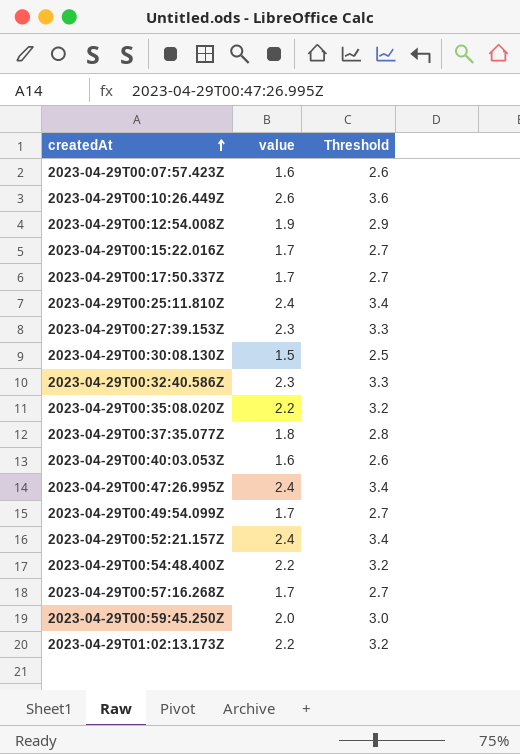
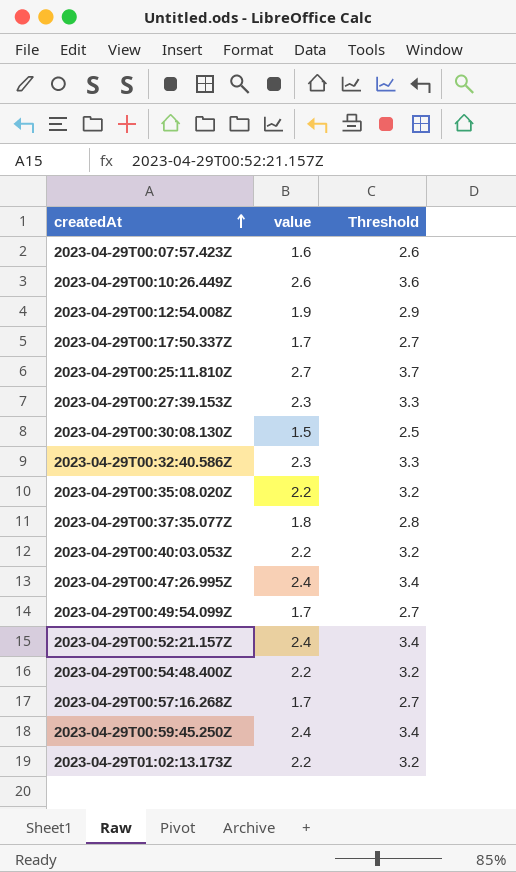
row 2023-04-29T00:15:22.016Z: 1.7 | 2.7 -> none
2023-04-29T00:25:11.810Z | value: 2.4 -> 2.7
2023-04-29T00:25:11.810Z | Threshold: 3.4 -> 3.7
2023-04-29T00:40:03.053Z | value: 1.6 -> 2.2
2023-04-29T00:40:03.053Z | Threshold: 2.6 -> 3.2
2023-04-29T00:59:45.250Z | value: 2.0 -> 2.4
2023-04-29T00:59:45.250Z | Threshold: 3.0 -> 3.4

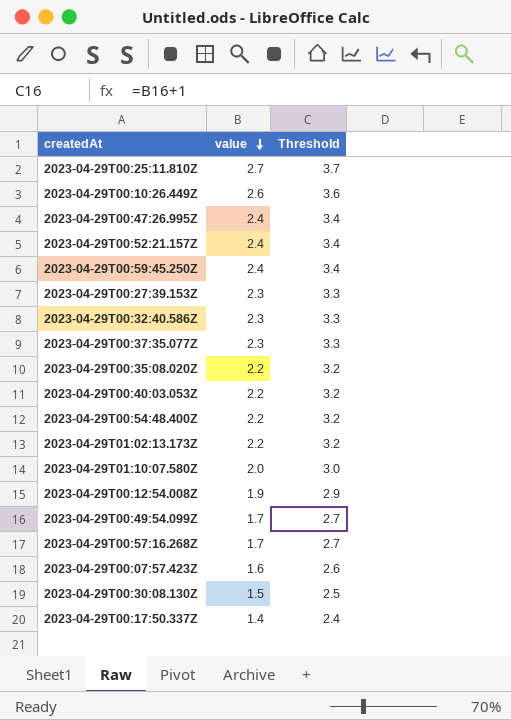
row order: createdAt ascending -> value descending
2023-04-29T00:37:35.077Z | value: 1.8 -> 2.3
2023-04-29T00:37:35.077Z | Threshold: 2.8 -> 3.3
row 2023-04-29T01:10:07.580Z: none -> 2.0 | 3.0
2023-04-29T00:17:50.337Z | value: 1.7 -> 1.4
2023-04-29T00:17:50.337Z | Threshold: 2.7 -> 2.4

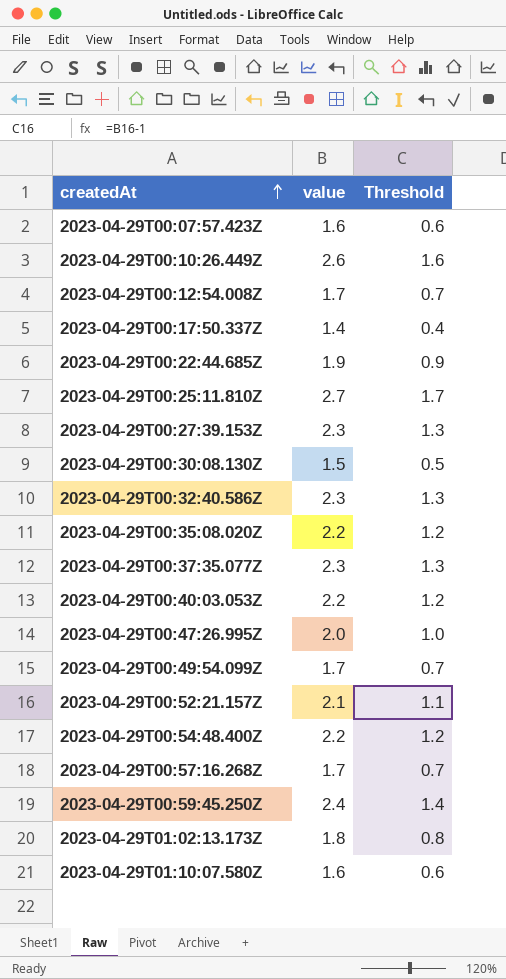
row order: value descending -> createdAt ascending
column Threshold | formula: [value] + 1 -> [value] - 1
2023-04-29T00:12:54.008Z | value: 1.9 -> 1.7
row 2023-04-29T00:22:44.685Z: none -> 1.9 | 0.9
2023-04-29T00:47:26.995Z | value: 2.4 -> 2.0
2023-04-29T00:52:21.157Z | value: 2.4 -> 2.1
2023-04-29T01:02:13.173Z | value: 2.2 -> 1.8
2023-04-29T01:10:07.580Z | value: 2.0 -> 1.6

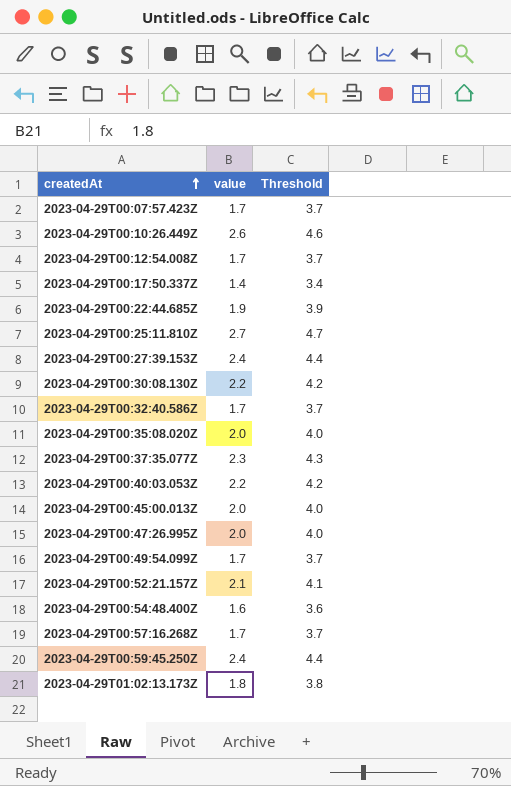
column Threshold | formula: [value] - 1 -> [value] + 2
row 2023-04-29T01:10:07.580Z: 1.6 | 0.6 -> none
2023-04-29T00:07:57.423Z | value: 1.6 -> 1.7
2023-04-29T00:27:39.153Z | value: 2.3 -> 2.4
2023-04-29T00:30:08.130Z | value: 1.5 -> 2.2
2023-04-29T00:32:40.586Z | value: 2.3 -> 1.7
2023-04-29T00:35:08.020Z | value: 2.2 -> 2.0
row 2023-04-29T00:45:00.013Z: none -> 2.0 | 4.0
2023-04-29T00:54:48.400Z | value: 2.2 -> 1.6

